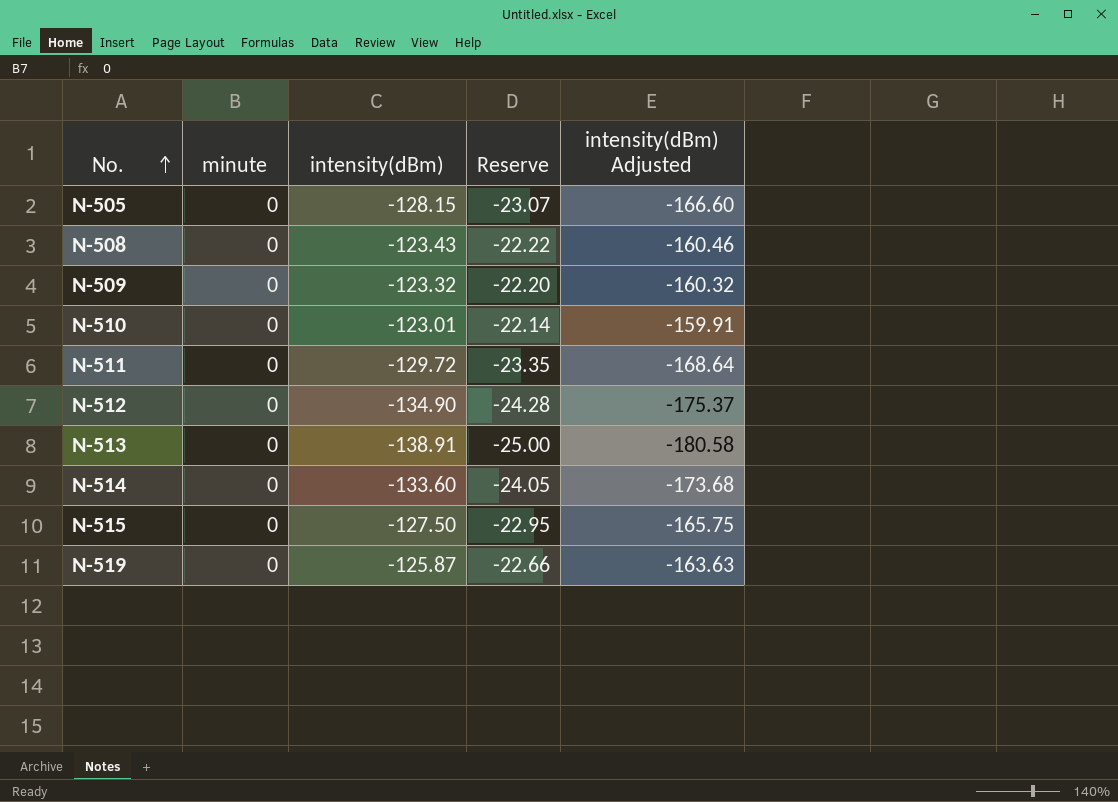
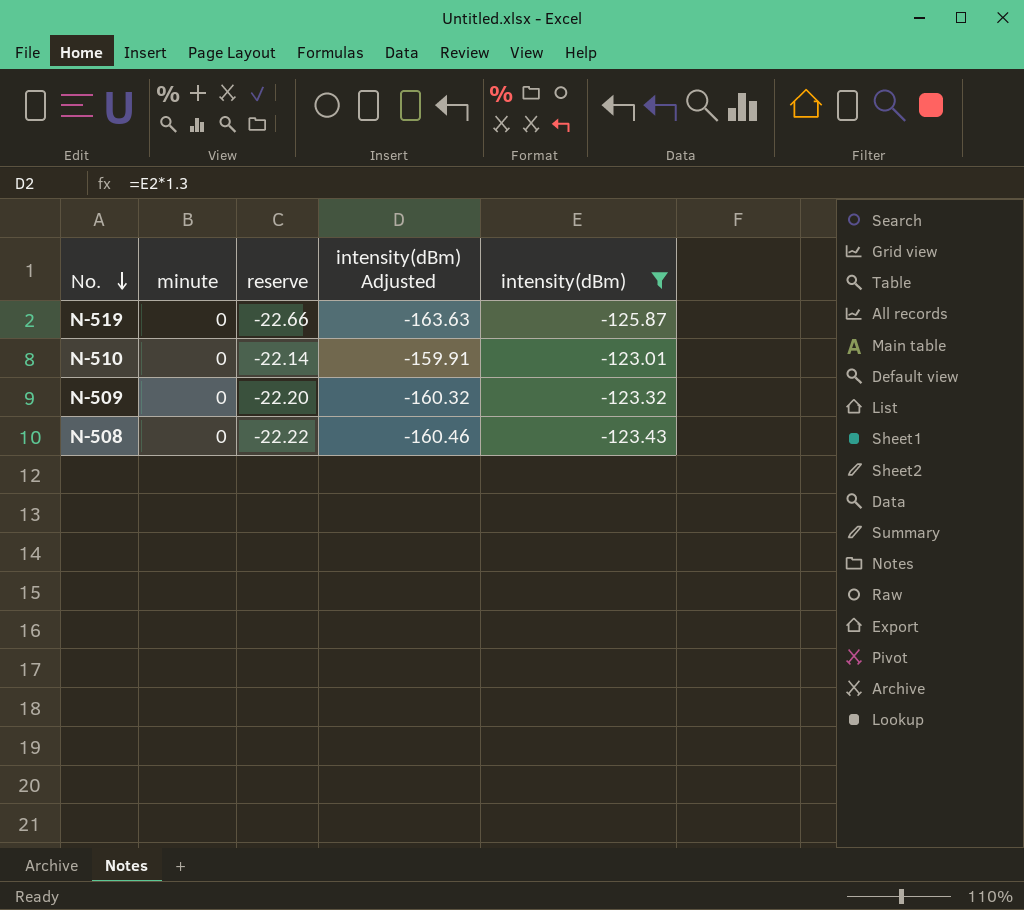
filter: none -> intensity(dBm) >= -125.87
row order: No. ascending -> No. descending
column name: Reserve -> reserve
column intensity(dBm) | position: 3 -> 5

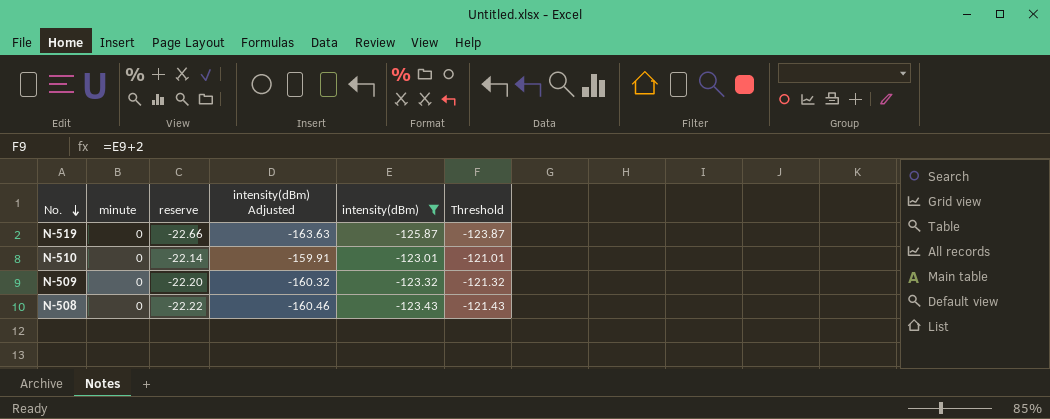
column Threshold | formula: none -> [intensity(dBm)] + 2

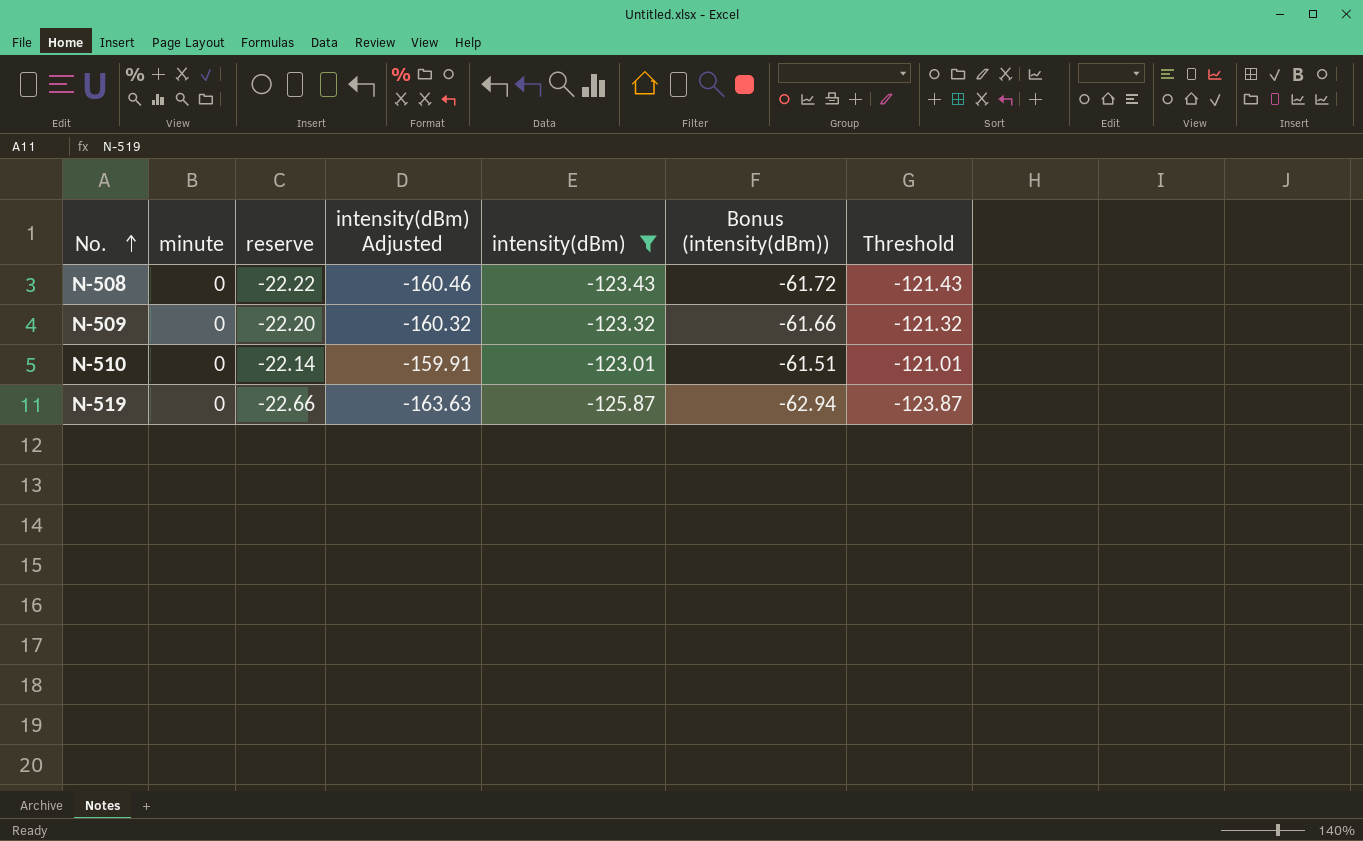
row order: No. descending -> No. ascending
column Bonus (intensity(dBm)) | formula: none -> [intensity(dBm)] * 0.5

